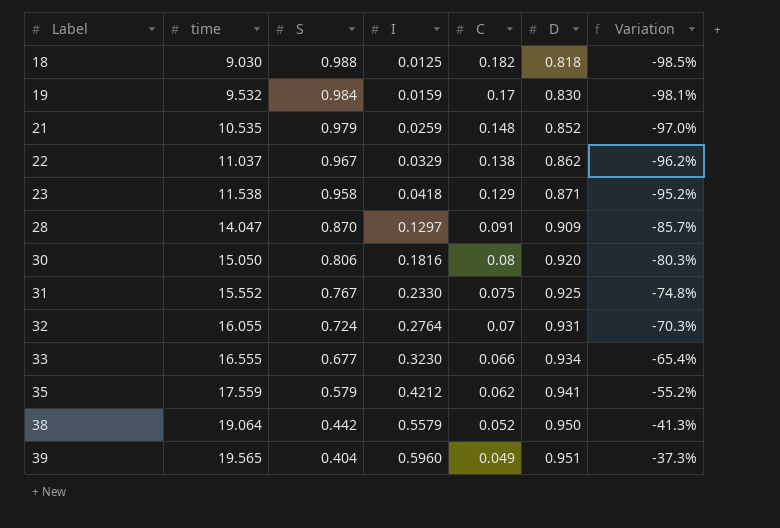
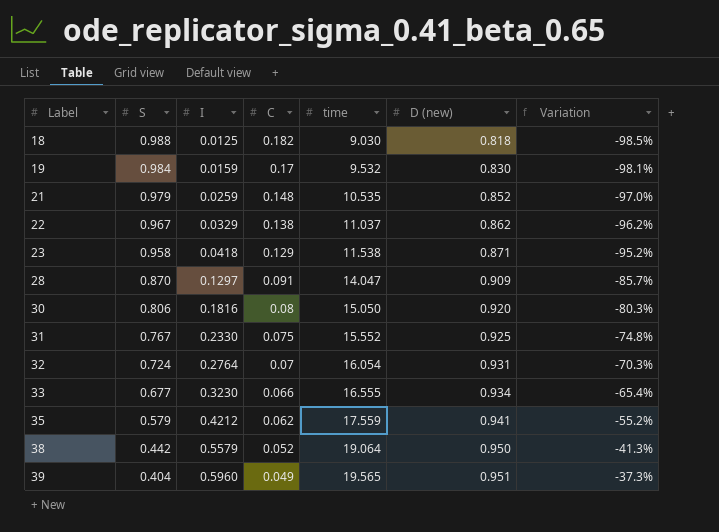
column time | position: 2 -> 5
column name: D -> D (new)
32 | time: 16.055 -> 16.054

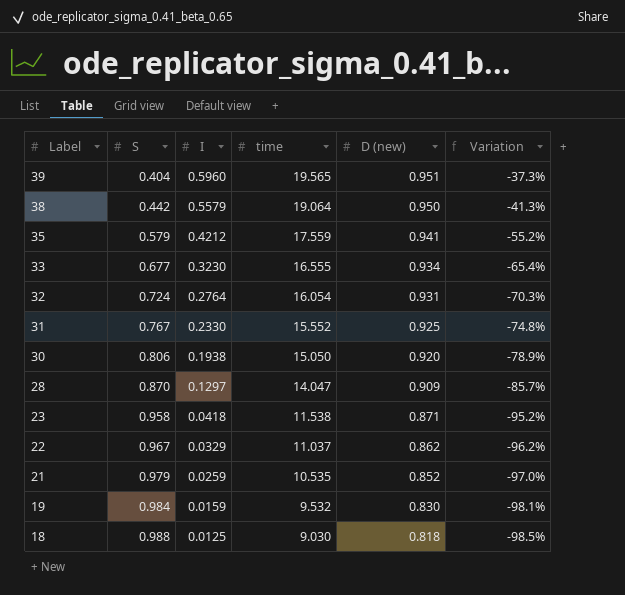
row order: Label ascending -> Label descending
column C | position: 4 -> none
30 | I: 0.1816 -> 0.1938
30 | Variation: -80.3% -> -78.9%

